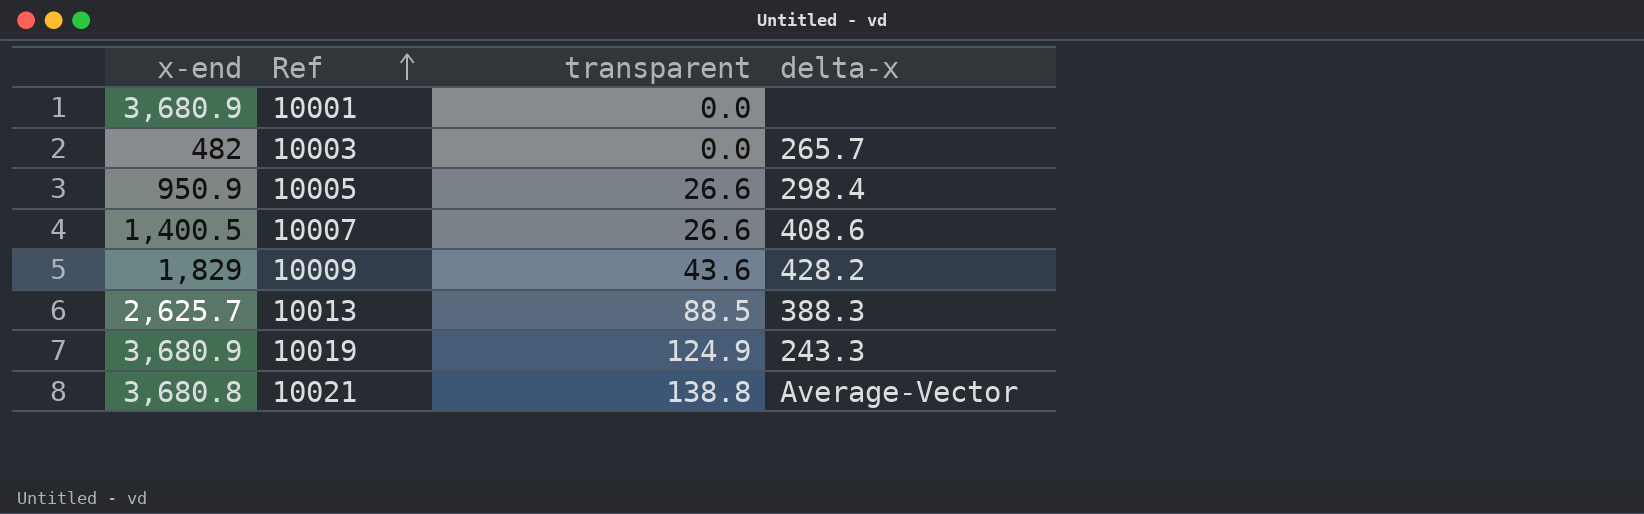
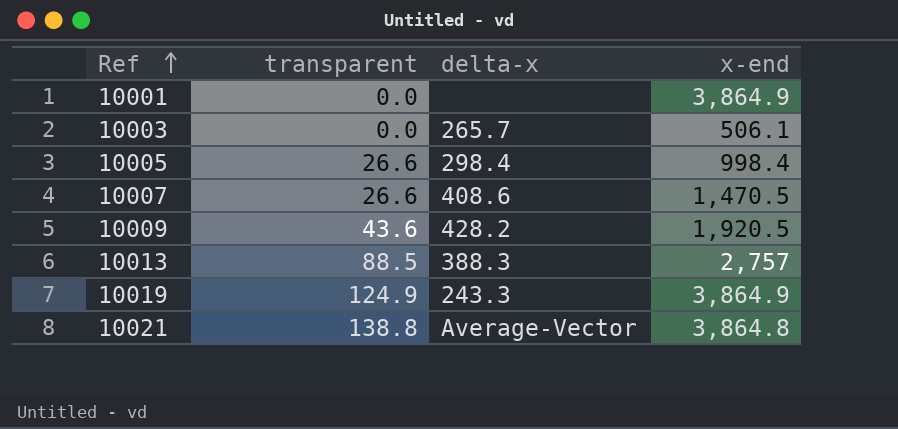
column x-end | position: 1 -> 4
10001 | x-end: 3,680.9 -> 3,864.9
10003 | x-end: 482 -> 506.1
10005 | x-end: 950.9 -> 998.4
10007 | x-end: 1,400.5 -> 1,470.5
10009 | x-end: 1,829 -> 1,920.5
10013 | x-end: 2,625.7 -> 2,757
10019 | x-end: 3,680.9 -> 3,864.9
10021 | x-end: 3,680.8 -> 3,864.8

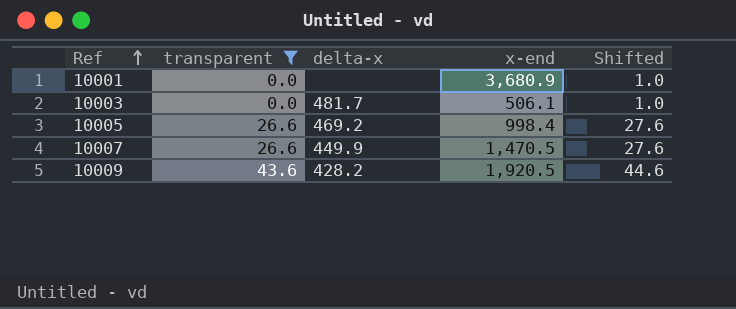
filter: none -> transparent <= 43.6
column Shifted | formula: none -> [transparent] + 1
10001 | x-end: 3,864.9 -> 3,680.9
10003 | delta-x: 265.7 -> 481.7
10005 | delta-x: 298.4 -> 469.2
10007 | delta-x: 408.6 -> 449.9

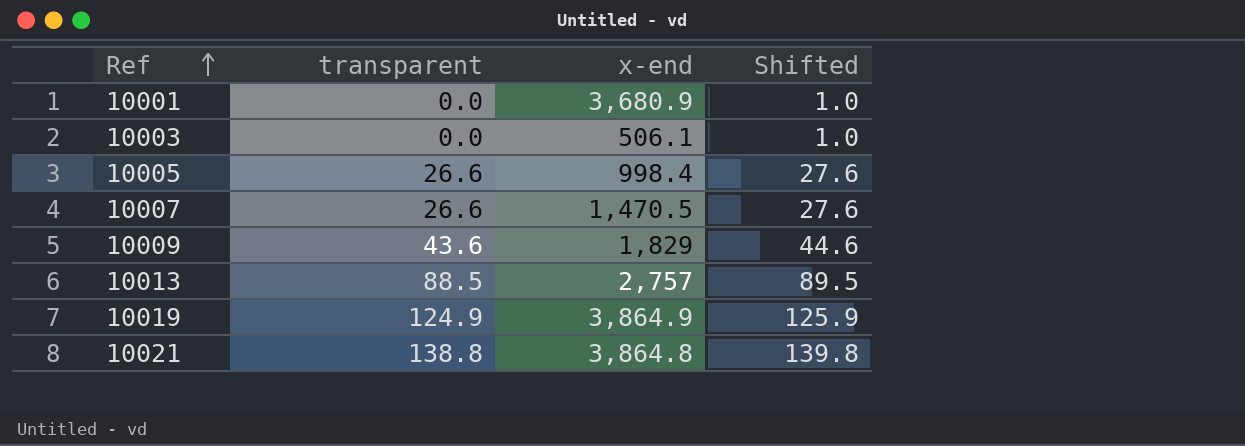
filter: transparent <= 43.6 -> none
column delta-x | position: 3 -> none
10009 | x-end: 1,920.5 -> 1,829

